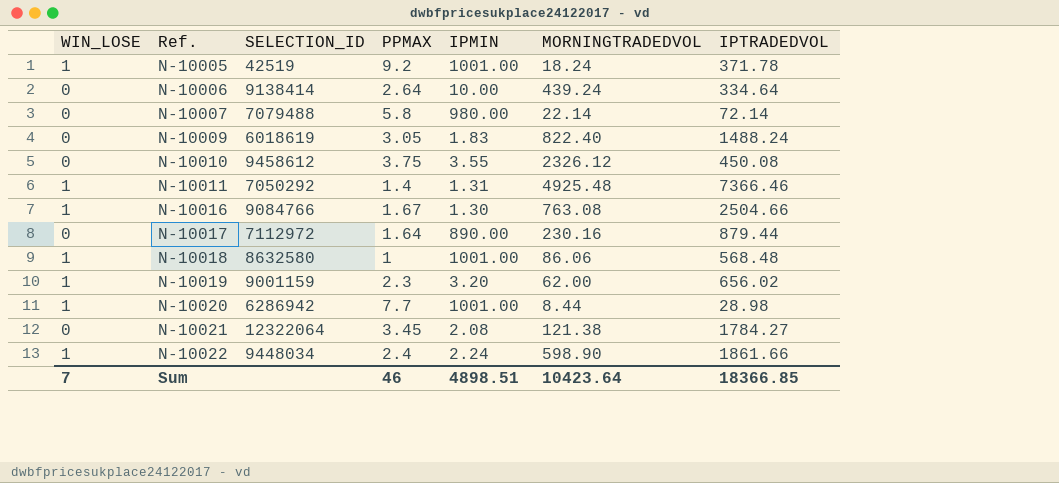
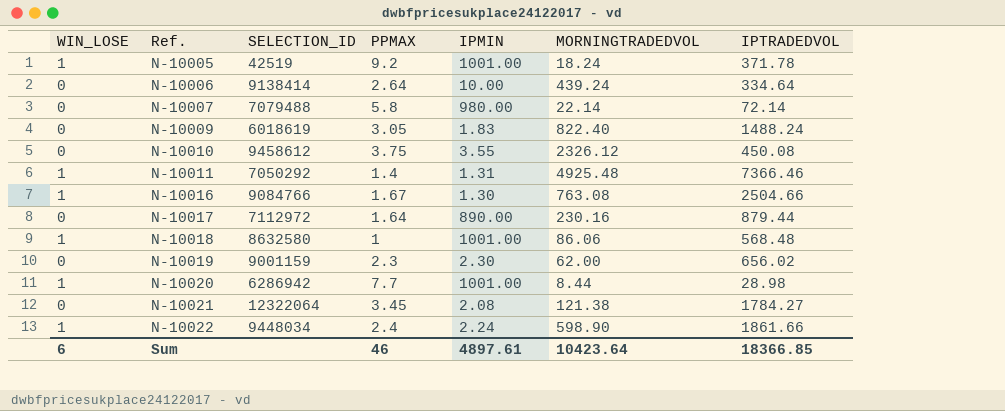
N-10019 | WIN_LOSE: 1 -> 0
N-10019 | IPMIN: 3.20 -> 2.30
Sum | WIN_LOSE: 7 -> 6
Sum | IPMIN: 4898.51 -> 4897.61

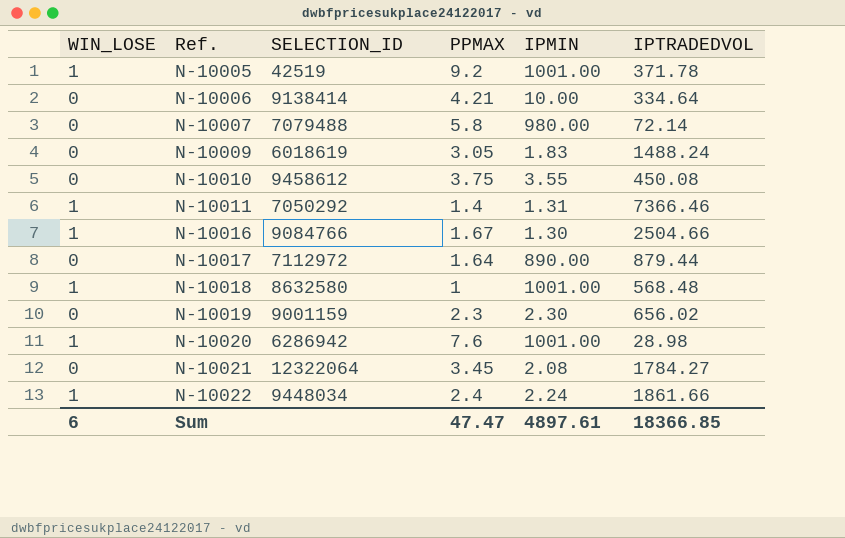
column MORNINGTRADEDVOL | position: 6 -> none
N-10006 | PPMAX: 2.64 -> 4.21
N-10020 | PPMAX: 7.7 -> 7.6
Sum | PPMAX: 46 -> 47.47

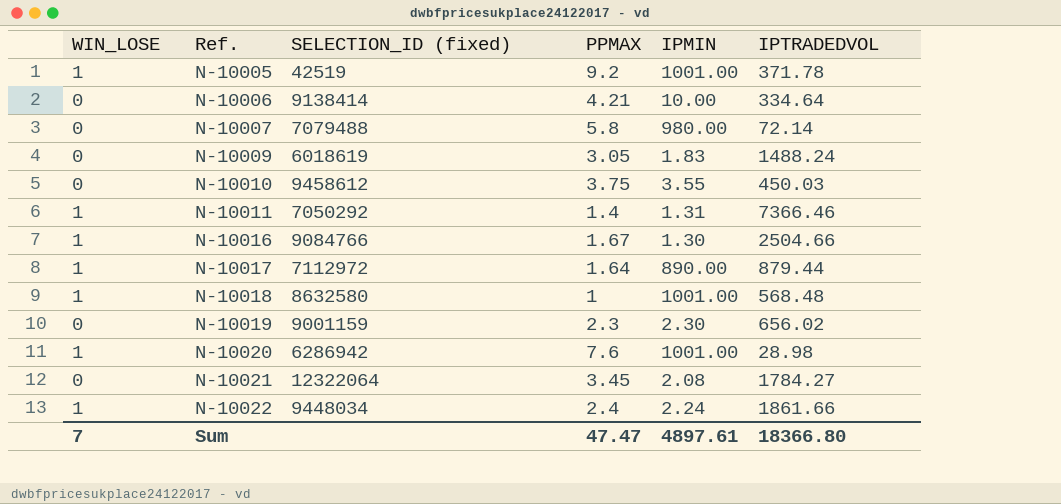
column name: SELECTION_ID -> SELECTION_ID (fixed)
N-10010 | IPTRADEDVOL: 450.08 -> 450.03
N-10017 | WIN_LOSE: 0 -> 1
Sum | WIN_LOSE: 6 -> 7
Sum | IPTRADEDVOL: 18366.85 -> 18366.80

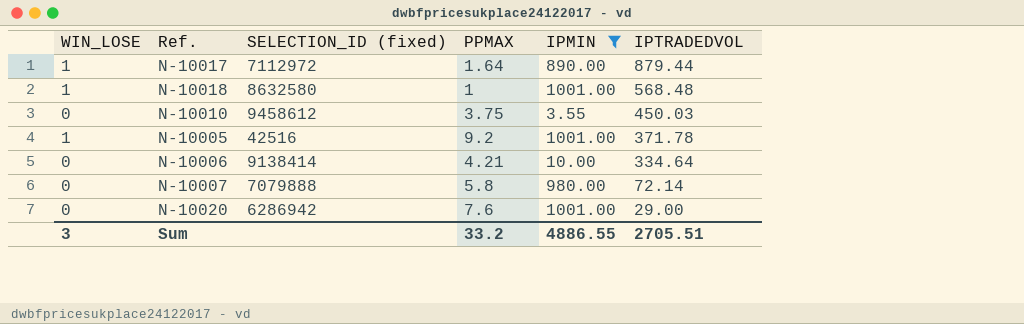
filter: none -> IPMIN >= 3.55
row order: Ref. ascending -> IPTRADEDVOL descending
N-10005 | SELECTION_ID (fixed): 42519 -> 42516
N-10007 | SELECTION_ID (fixed): 7079488 -> 7079888
N-10020 | WIN_LOSE: 1 -> 0
N-10020 | IPTRADEDVOL: 28.98 -> 29.00
Sum | WIN_LOSE: 7 -> 3
Sum | PPMAX: 47.47 -> 33.2
Sum | IPMIN: 4897.61 -> 4886.55
Sum | IPTRADEDVOL: 18366.80 -> 2705.51

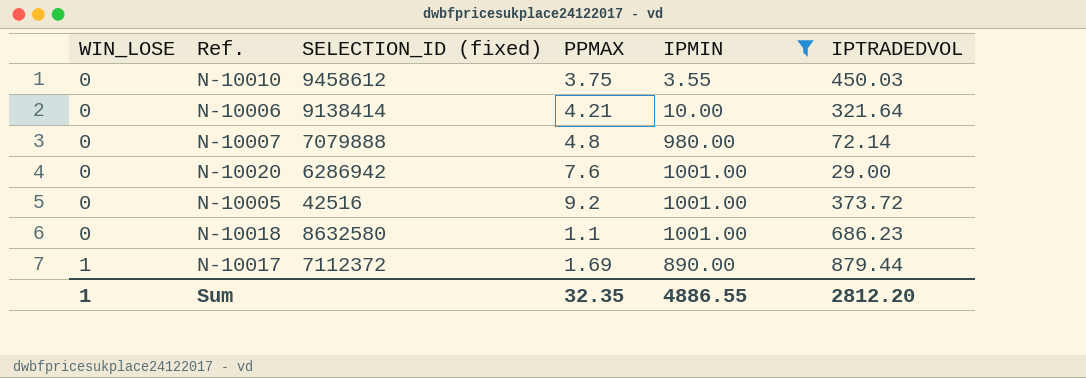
row order: IPTRADEDVOL descending -> WIN_LOSE ascending
N-10006 | IPTRADEDVOL: 334.64 -> 321.64
N-10007 | PPMAX: 5.8 -> 4.8
N-10005 | WIN_LOSE: 1 -> 0
N-10005 | IPTRADEDVOL: 371.78 -> 373.72
N-10018 | WIN_LOSE: 1 -> 0
N-10018 | PPMAX: 1 -> 1.1
N-10018 | IPTRADEDVOL: 568.48 -> 686.23
N-10017 | SELECTION_ID (fixed): 7112972 -> 7112372
N-10017 | PPMAX: 1.64 -> 1.69
Sum | WIN_LOSE: 3 -> 1
Sum | PPMAX: 33.2 -> 32.35
Sum | IPTRADEDVOL: 2705.51 -> 2812.20

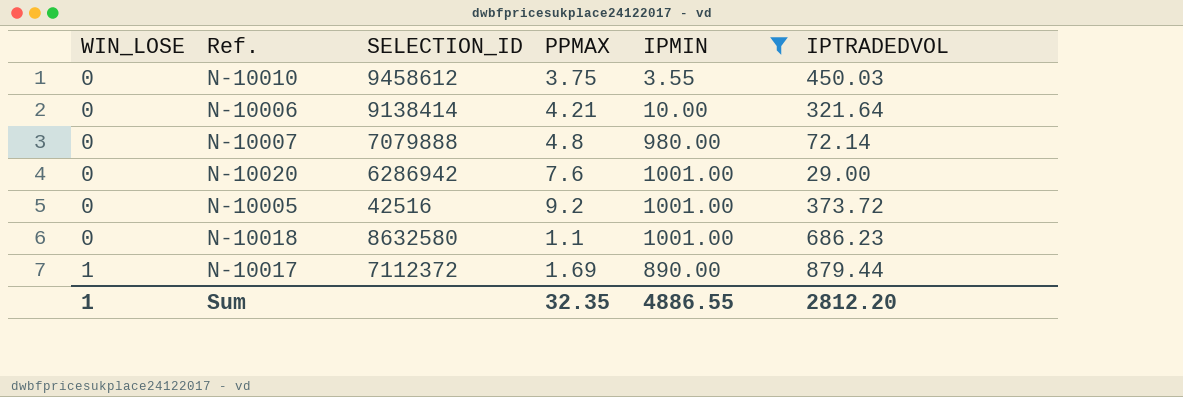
column name: SELECTION_ID (fixed) -> SELECTION_ID

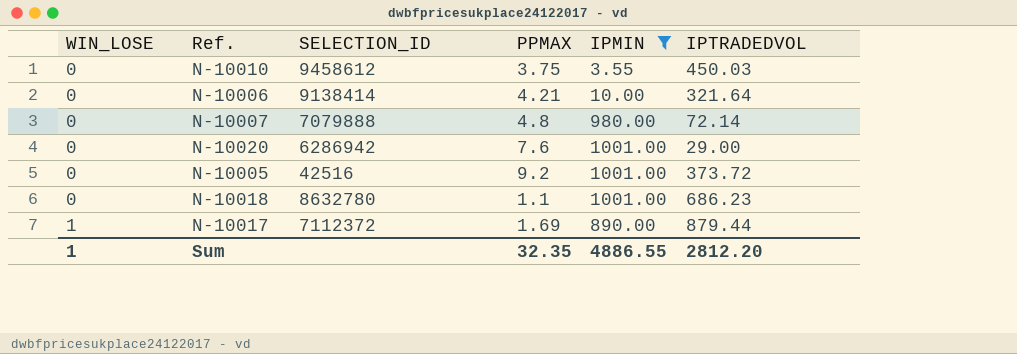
N-10018 | SELECTION_ID: 8632580 -> 8632780

